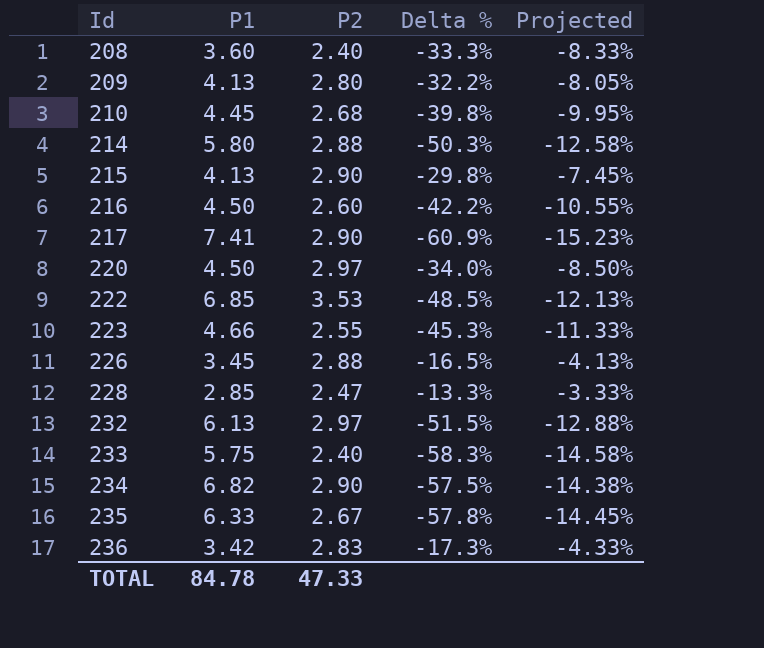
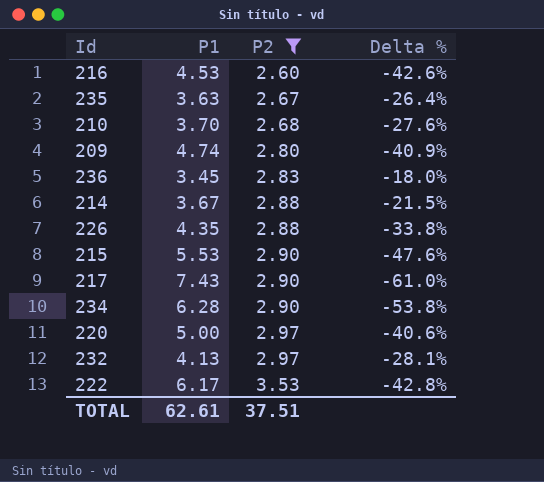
filter: none -> P2 >= 2.60
row order: Id ascending -> P2 ascending
column Projected | formula: [Delta %] * 0.25 -> none
216 | P1: 4.50 -> 4.53
216 | Delta %: -42.2% -> -42.6%
235 | P1: 6.33 -> 3.63
235 | Delta %: -57.8% -> -26.4%
210 | P1: 4.45 -> 3.70
210 | Delta %: -39.8% -> -27.6%
209 | P1: 4.13 -> 4.74
209 | Delta %: -32.2% -> -40.9%
236 | P1: 3.42 -> 3.45
236 | Delta %: -17.3% -> -18.0%
214 | P1: 5.80 -> 3.67
214 | Delta %: -50.3% -> -21.5%
226 | P1: 3.45 -> 4.35
226 | Delta %: -16.5% -> -33.8%
215 | P1: 4.13 -> 5.53
215 | Delta %: -29.8% -> -47.6%
217 | P1: 7.41 -> 7.43
217 | Delta %: -60.9% -> -61.0%
234 | P1: 6.82 -> 6.28
234 | Delta %: -57.5% -> -53.8%
220 | P1: 4.50 -> 5.00
220 | Delta %: -34.0% -> -40.6%
232 | P1: 6.13 -> 4.13
232 | Delta %: -51.5% -> -28.1%
222 | P1: 6.85 -> 6.17
222 | Delta %: -48.5% -> -42.8%
TOTAL | P1: 84.78 -> 62.61
TOTAL | P2: 47.33 -> 37.51

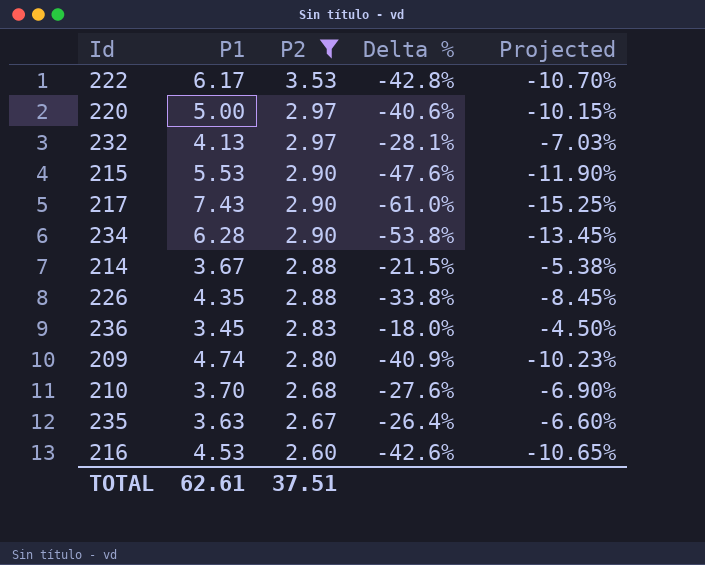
row order: P2 ascending -> P2 descending
column Projected | formula: none -> [Delta %] * 0.25

